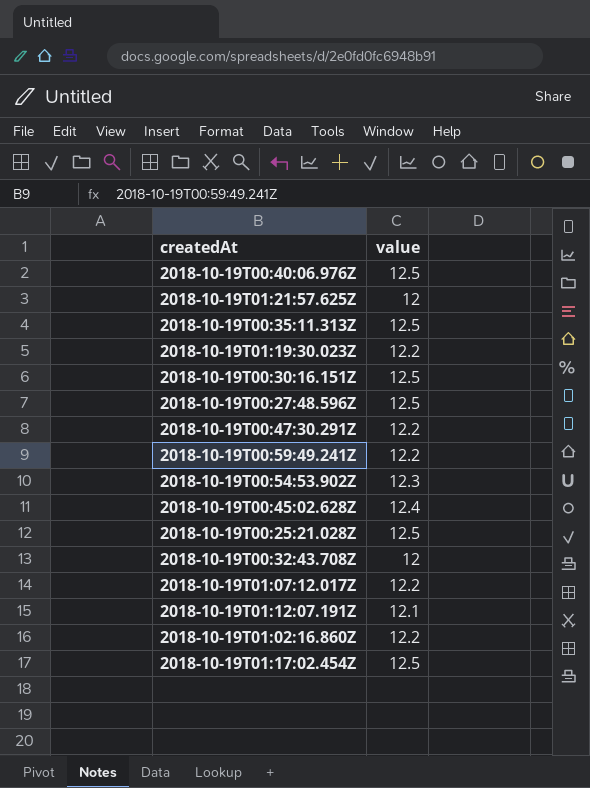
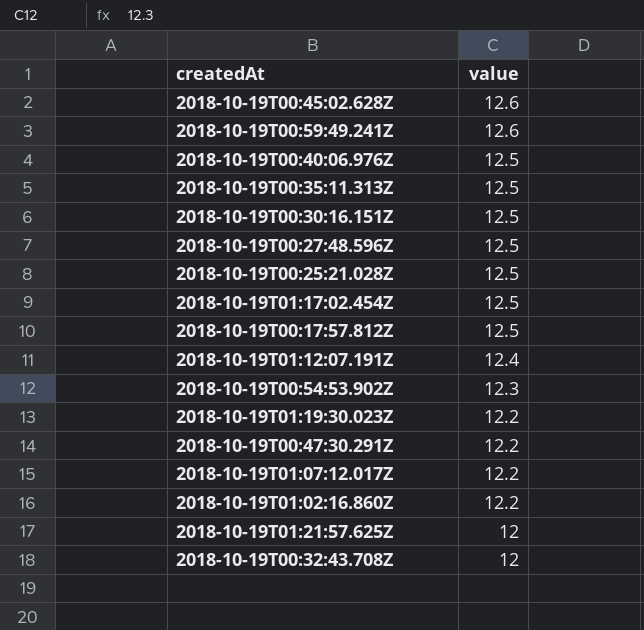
row order: none -> value descending
2018-10-19T00:45:02.628Z | value: 12.4 -> 12.6
2018-10-19T00:59:49.241Z | value: 12.2 -> 12.6
row 2018-10-19T00:17:57.812Z: none -> 12.5
2018-10-19T01:12:07.191Z | value: 12.1 -> 12.4

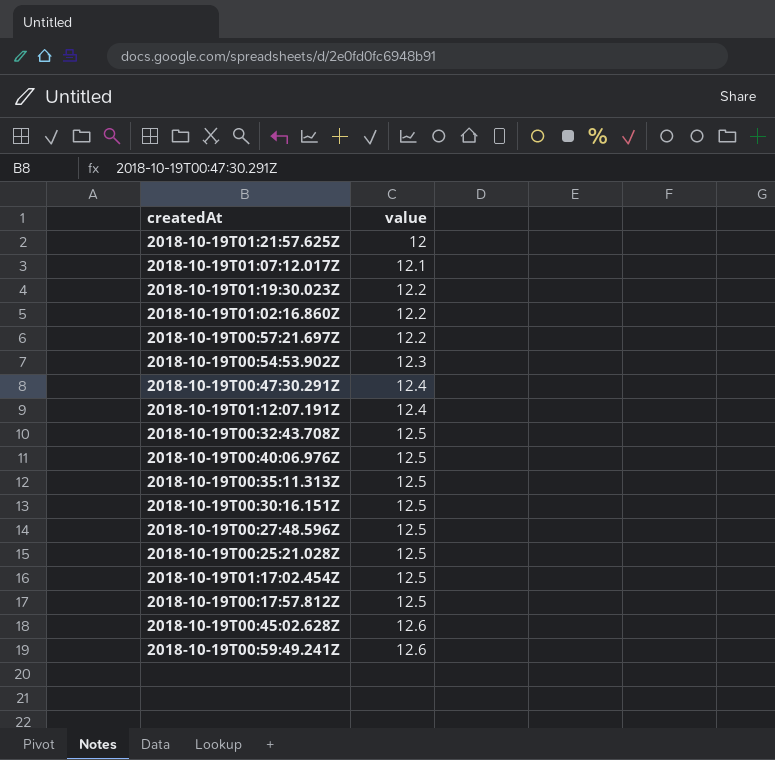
row order: value descending -> value ascending
2018-10-19T01:07:12.017Z | value: 12.2 -> 12.1
row 2018-10-19T00:57:21.697Z: none -> 12.2
2018-10-19T00:47:30.291Z | value: 12.2 -> 12.4
2018-10-19T00:32:43.708Z | value: 12 -> 12.5

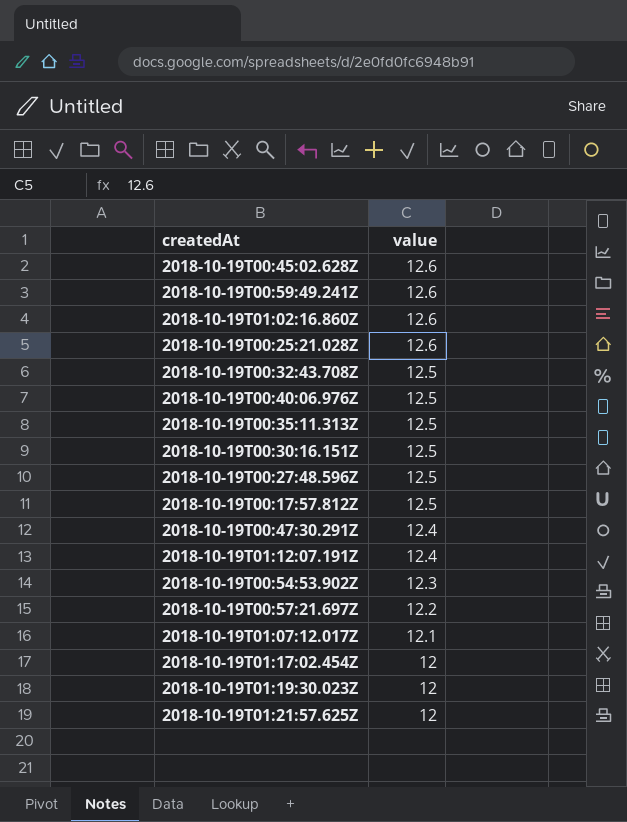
row order: value ascending -> value descending
2018-10-19T01:02:16.860Z | value: 12.2 -> 12.6
2018-10-19T00:25:21.028Z | value: 12.5 -> 12.6
2018-10-19T01:17:02.454Z | value: 12.5 -> 12
2018-10-19T01:19:30.023Z | value: 12.2 -> 12

